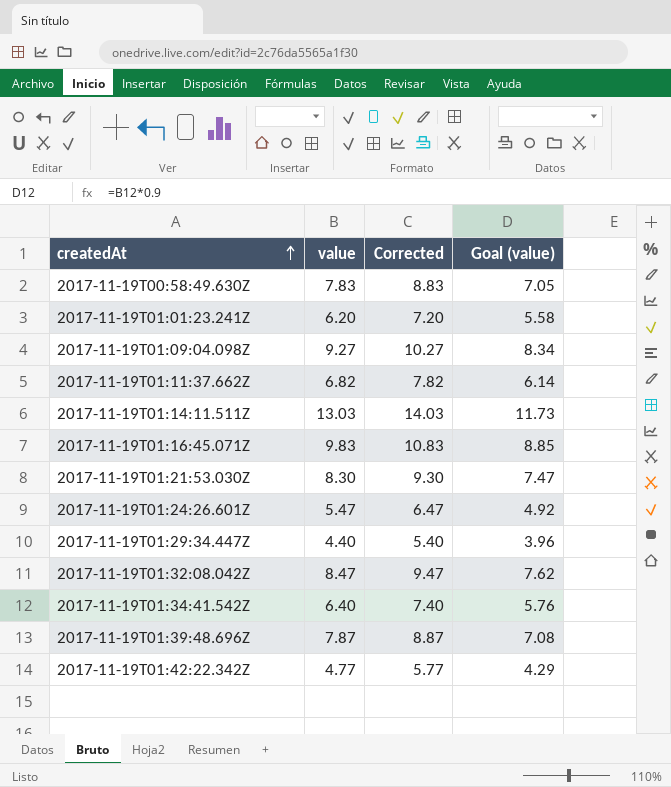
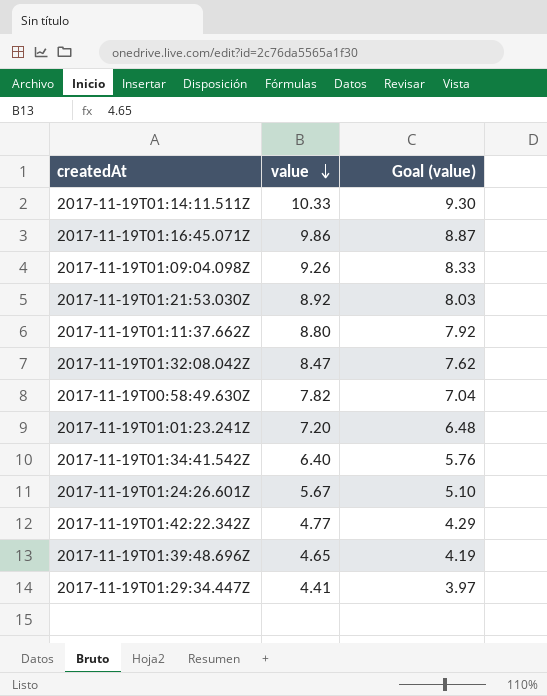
row order: createdAt ascending -> value descending
column Corrected | formula: [value] + 1 -> none
2017-11-19T01:14:11.511Z | value: 13.03 -> 10.33
2017-11-19T01:14:11.511Z | Goal (value): 11.73 -> 9.30
2017-11-19T01:16:45.071Z | value: 9.83 -> 9.86
2017-11-19T01:16:45.071Z | Goal (value): 8.85 -> 8.87
2017-11-19T01:09:04.098Z | value: 9.27 -> 9.26
2017-11-19T01:09:04.098Z | Goal (value): 8.34 -> 8.33
2017-11-19T01:21:53.030Z | value: 8.30 -> 8.92
2017-11-19T01:21:53.030Z | Goal (value): 7.47 -> 8.03
2017-11-19T01:11:37.662Z | value: 6.82 -> 8.80
2017-11-19T01:11:37.662Z | Goal (value): 6.14 -> 7.92
2017-11-19T00:58:49.630Z | value: 7.83 -> 7.82
2017-11-19T00:58:49.630Z | Goal (value): 7.05 -> 7.04
2017-11-19T01:01:23.241Z | value: 6.20 -> 7.20
2017-11-19T01:01:23.241Z | Goal (value): 5.58 -> 6.48
2017-11-19T01:24:26.601Z | value: 5.47 -> 5.67
2017-11-19T01:24:26.601Z | Goal (value): 4.92 -> 5.10
2017-11-19T01:39:48.696Z | value: 7.87 -> 4.65
2017-11-19T01:39:48.696Z | Goal (value): 7.08 -> 4.19
2017-11-19T01:29:34.447Z | value: 4.40 -> 4.41
2017-11-19T01:29:34.447Z | Goal (value): 3.96 -> 3.97

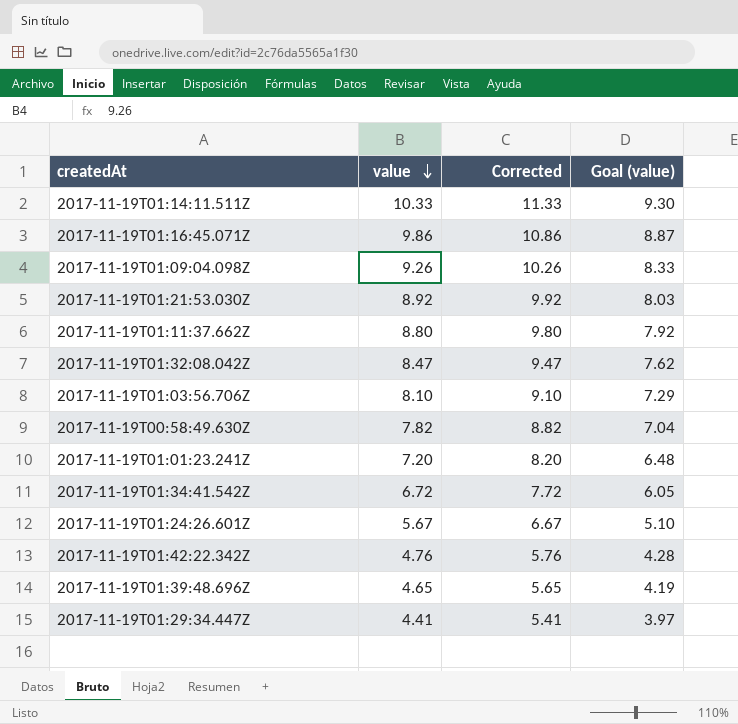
column Corrected | formula: none -> [value] + 1
row 2017-11-19T01:03:56.706Z: none -> 8.10 | 9.10 | 7.29
2017-11-19T01:34:41.542Z | value: 6.40 -> 6.72
2017-11-19T01:34:41.542Z | Goal (value): 5.76 -> 6.05
2017-11-19T01:42:22.342Z | value: 4.77 -> 4.76
2017-11-19T01:42:22.342Z | Goal (value): 4.29 -> 4.28

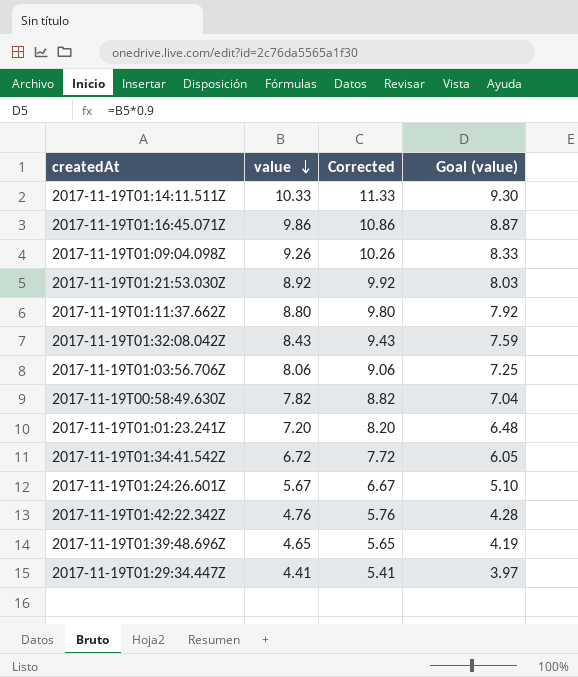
2017-11-19T01:32:08.042Z | value: 8.47 -> 8.43
2017-11-19T01:32:08.042Z | Corrected: 9.47 -> 9.43
2017-11-19T01:32:08.042Z | Goal (value): 7.62 -> 7.59
2017-11-19T01:03:56.706Z | value: 8.10 -> 8.06
2017-11-19T01:03:56.706Z | Corrected: 9.10 -> 9.06
2017-11-19T01:03:56.706Z | Goal (value): 7.29 -> 7.25

